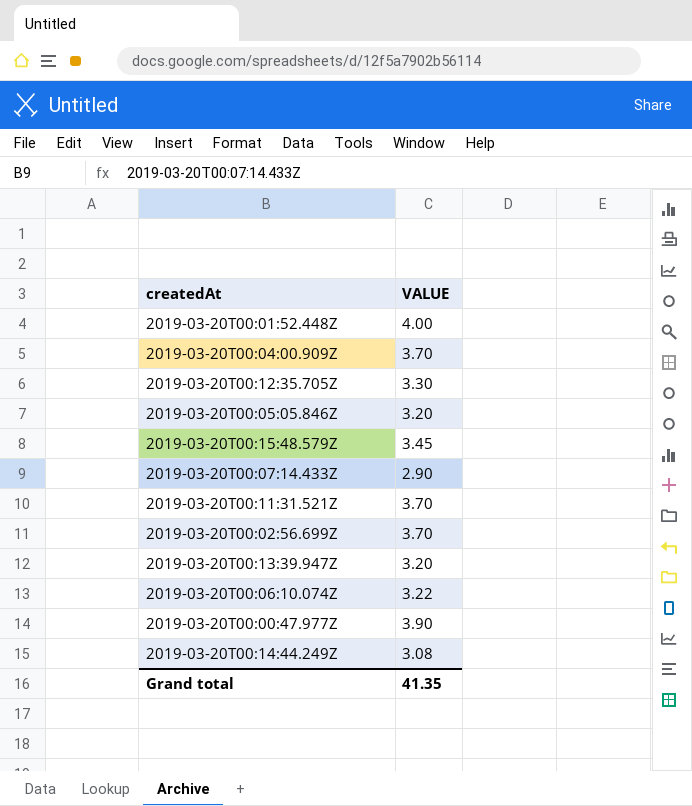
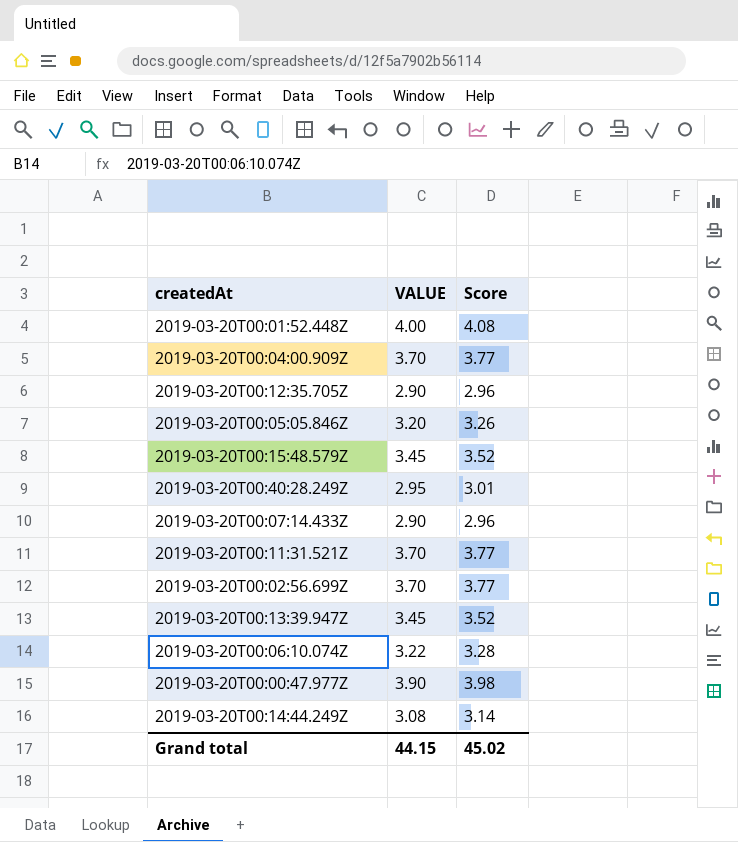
column Score | formula: none -> [VALUE] * 1.02
2019-03-20T00:12:35.705Z | VALUE: 3.30 -> 2.90
row 2019-03-20T00:40:28.249Z: none -> 2.95 | 3.01
2019-03-20T00:13:39.947Z | VALUE: 3.20 -> 3.45
Grand total | VALUE: 41.35 -> 44.15

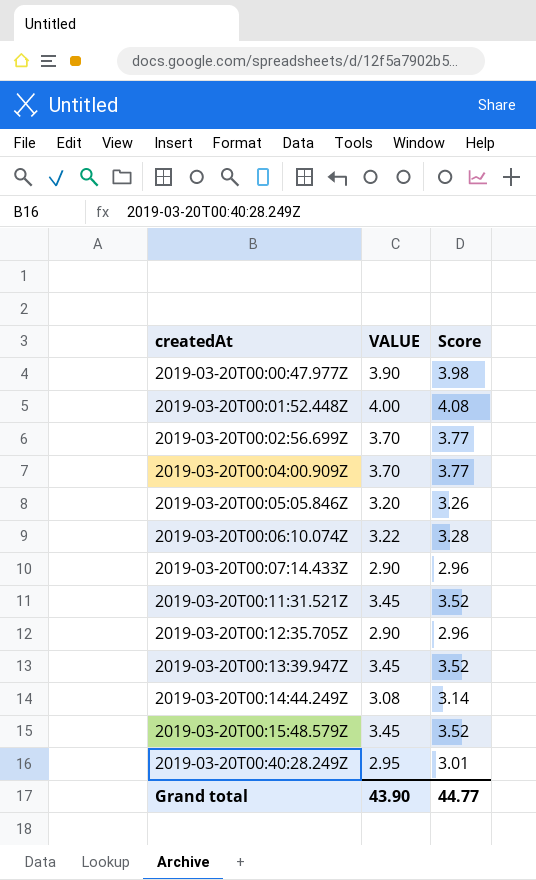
row order: none -> createdAt ascending
2019-03-20T00:11:31.521Z | VALUE: 3.70 -> 3.45
2019-03-20T00:11:31.521Z | Score: 3.77 -> 3.52
Grand total | VALUE: 44.15 -> 43.90
Grand total | Score: 45.02 -> 44.77

